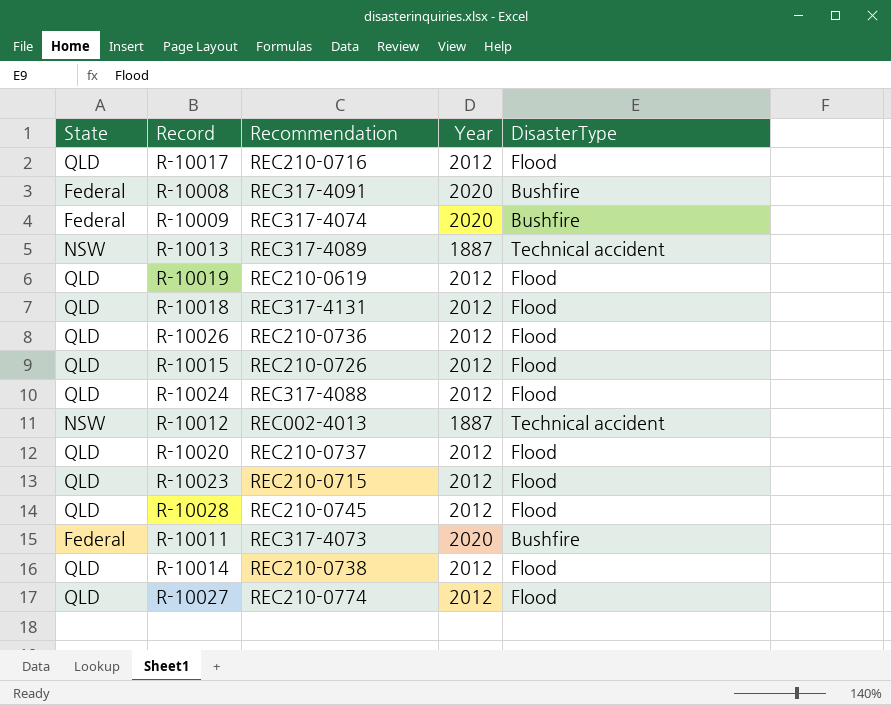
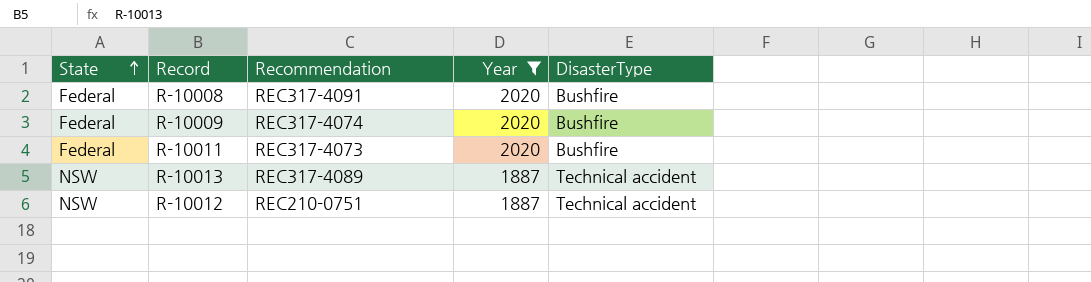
filter: none -> Year != 2012
row order: none -> State ascending
R-10012 | Recommendation: REC002-4013 -> REC210-0751

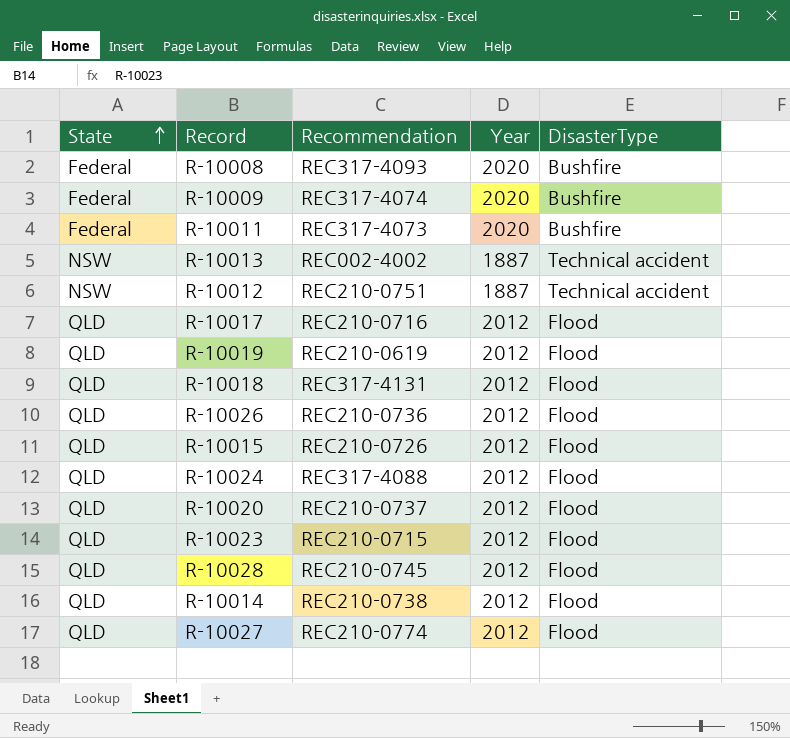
filter: Year != 2012 -> none
R-10008 | Recommendation: REC317-4091 -> REC317-4093
R-10013 | Recommendation: REC317-4089 -> REC002-4002

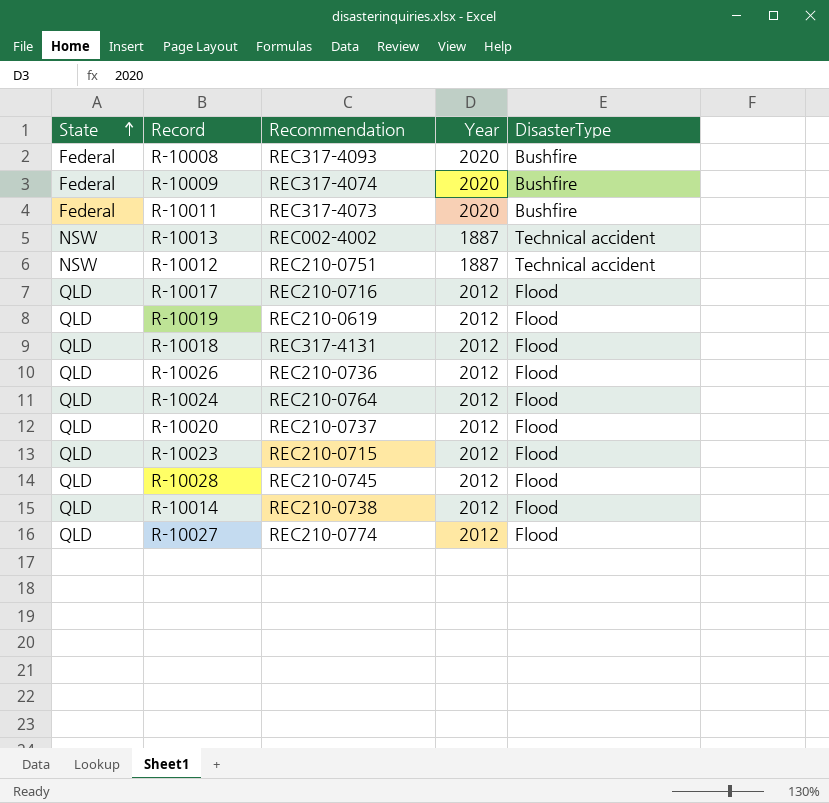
row R-10015: QLD | REC210-0726 | 2012 | Flood -> none
R-10024 | Recommendation: REC317-4088 -> REC210-0764

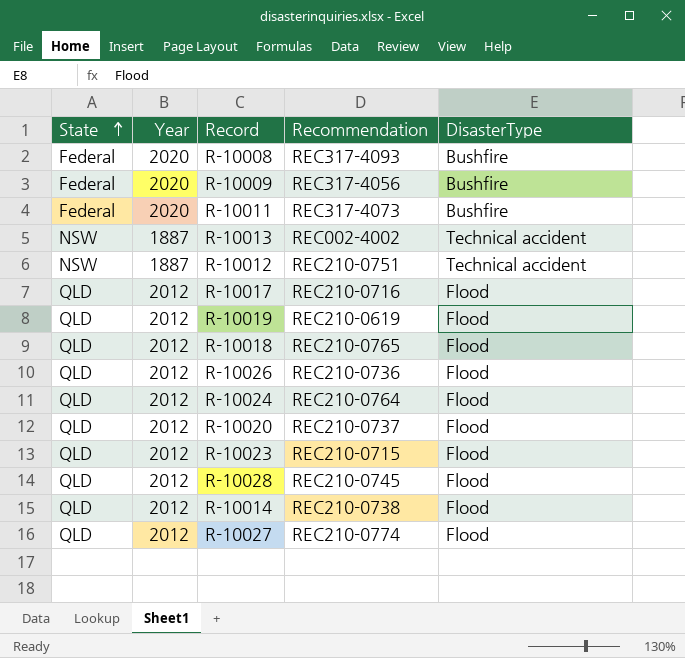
column Year | position: 4 -> 2
R-10009 | Recommendation: REC317-4074 -> REC317-4056
R-10018 | Recommendation: REC317-4131 -> REC210-0765

